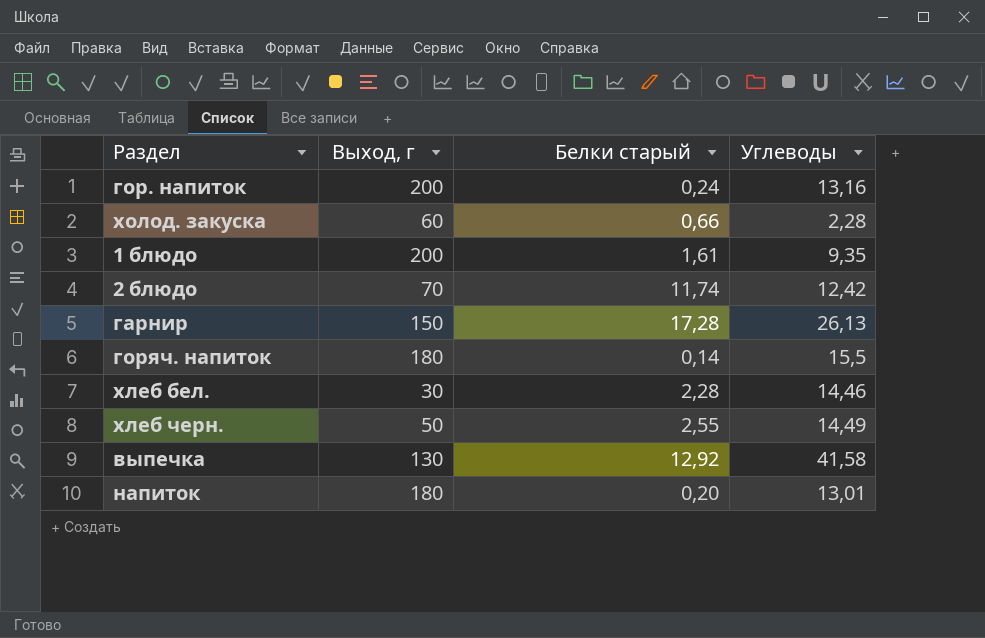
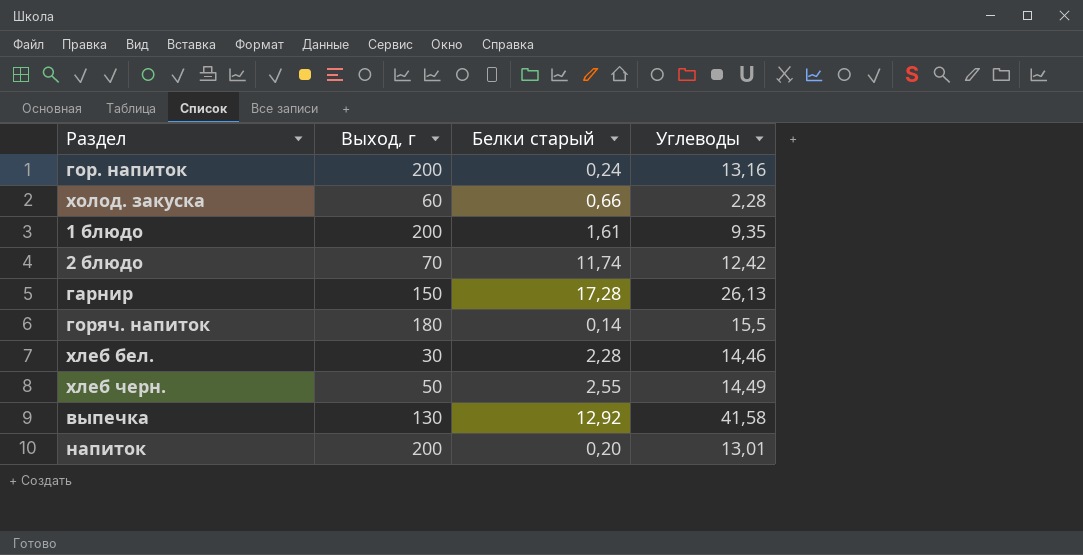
напиток | Выход, г: 180 -> 200

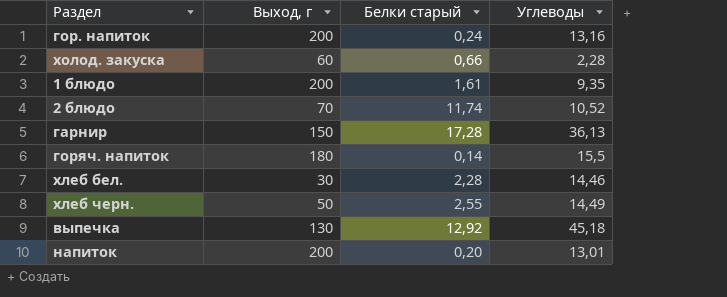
2 блюдо | Углеводы: 12,42 -> 10,52
гарнир | Углеводы: 26,13 -> 36,13
выпечка | Углеводы: 41,58 -> 45,18

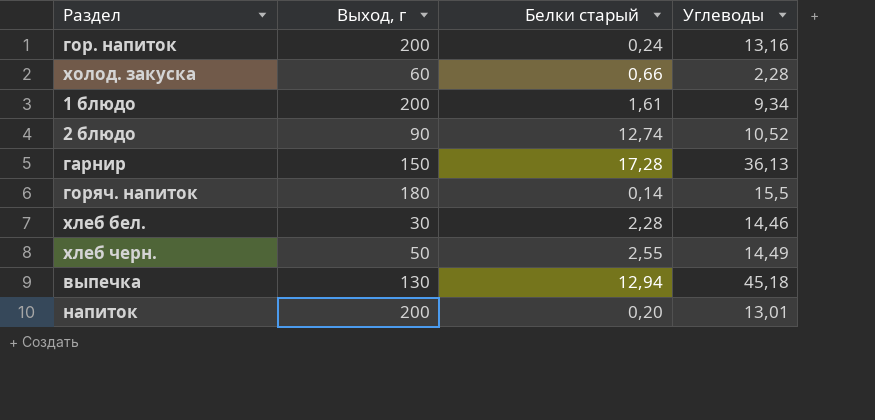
1 блюдо | Углеводы: 9,35 -> 9,34
2 блюдо | Выход, г: 70 -> 90
2 блюдо | Белки старый: 11,74 -> 12,74
выпечка | Белки старый: 12,92 -> 12,94

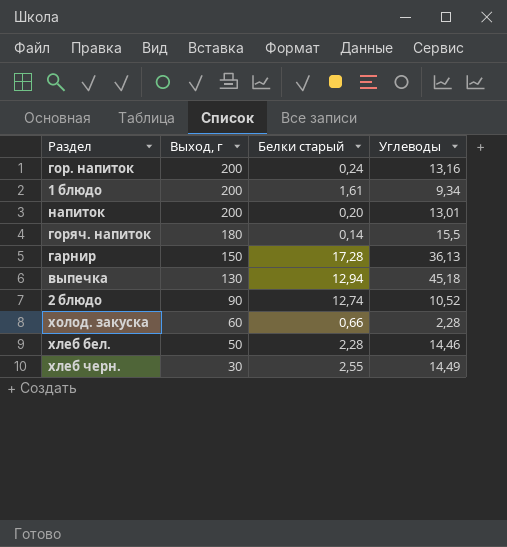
row order: none -> Выход, г descending
хлеб бел. | Выход, г: 30 -> 50
хлеб черн. | Выход, г: 50 -> 30

